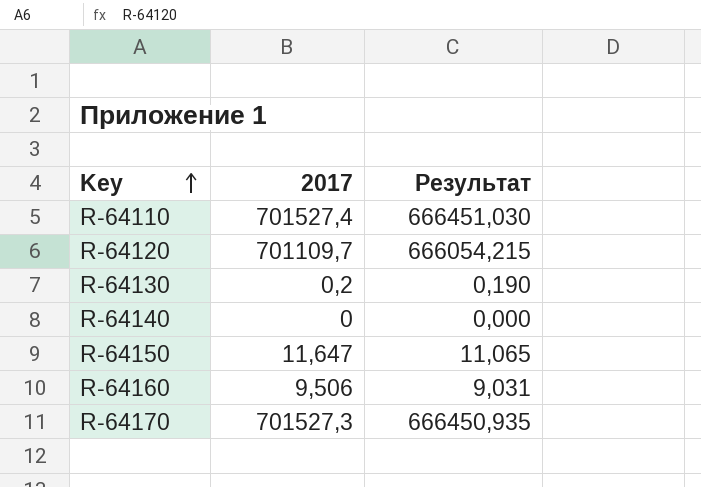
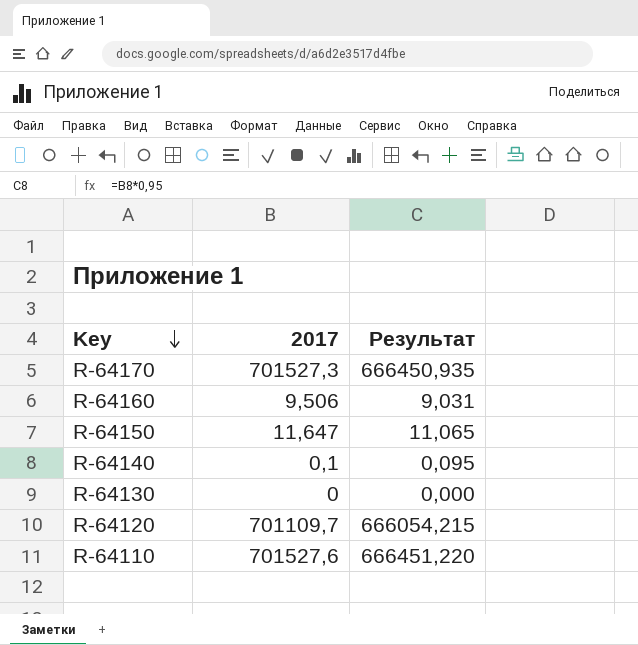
row order: Key ascending -> Key descending
R-64140 | 2017: 0 -> 0,1
R-64140 | Результат: 0,000 -> 0,095
R-64130 | 2017: 0,2 -> 0
R-64130 | Результат: 0,190 -> 0,000
R-64110 | 2017: 701527,4 -> 701527,6
R-64110 | Результат: 666451,030 -> 666451,220

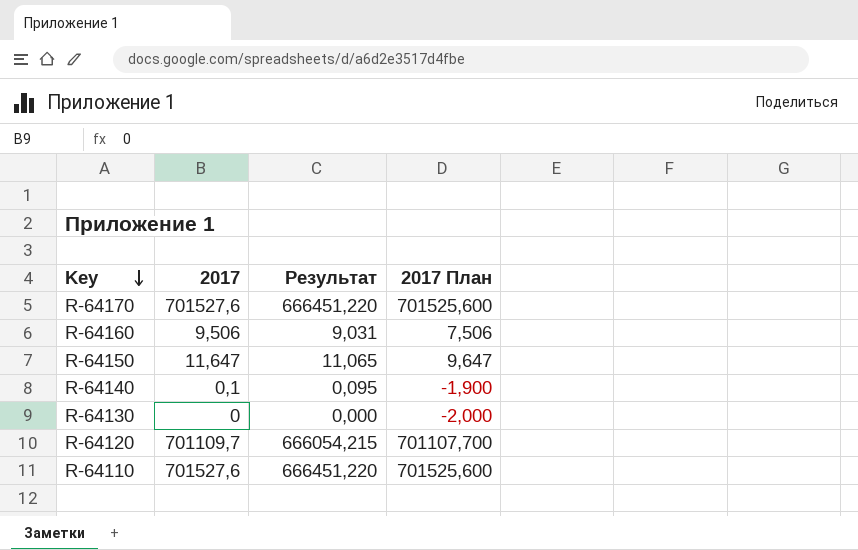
column 2017 План | formula: none -> [2017] - 2
R-64170 | 2017: 701527,3 -> 701527,6
R-64170 | Результат: 666450,935 -> 666451,220

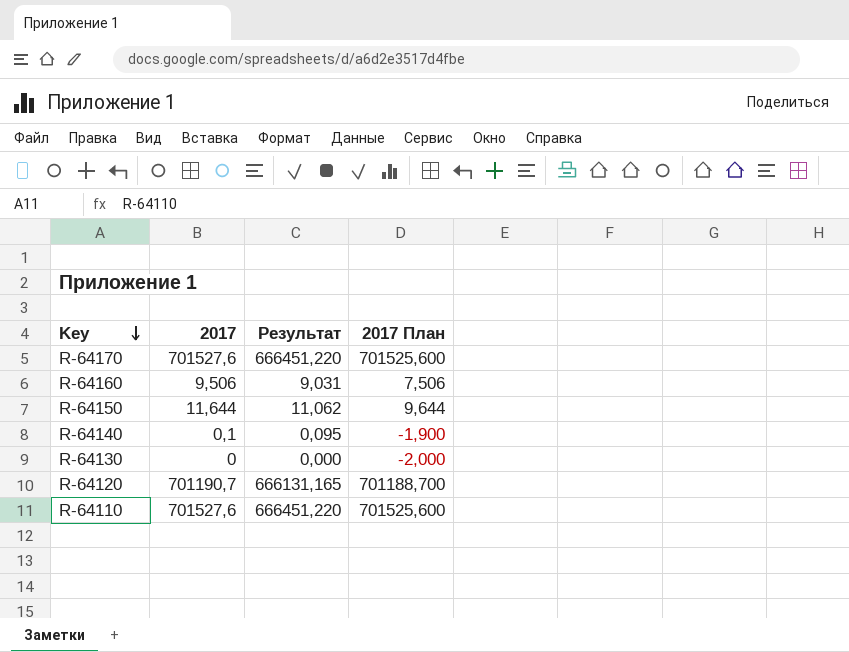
R-64150 | 2017: 11,647 -> 11,644
R-64150 | Результат: 11,065 -> 11,062
R-64150 | 2017 План: 9,647 -> 9,644
R-64120 | 2017: 701109,7 -> 701190,7
R-64120 | Результат: 666054,215 -> 666131,165
R-64120 | 2017 План: 701107,700 -> 701188,700

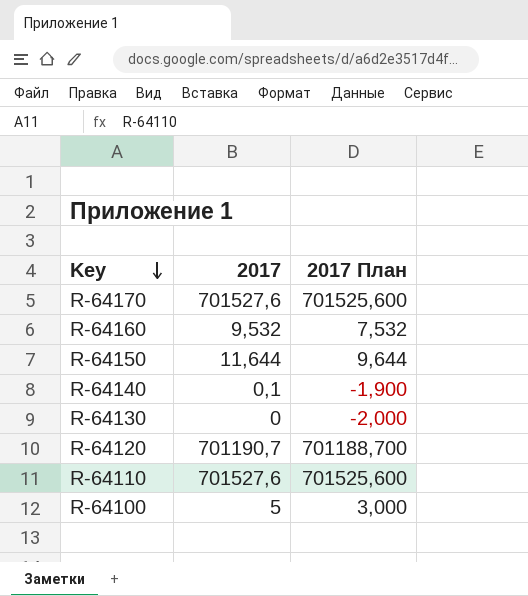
column Результат | formula: [2017] * 0,95 -> none
R-64160 | 2017: 9,506 -> 9,532
R-64160 | 2017 План: 7,506 -> 7,532
row R-64100: none -> 5 | 3,000

